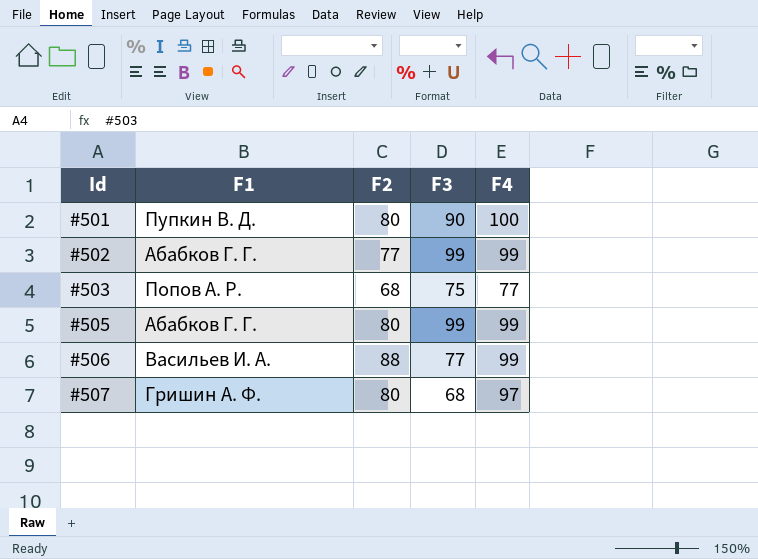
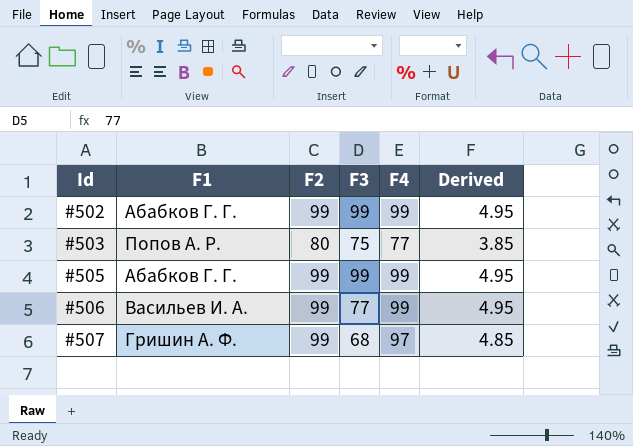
column Derived | formula: none -> [F4] * 0.05
row #501: Пупкин В. Д. | 80 | 90 | 100 -> none
#502 | F2: 77 -> 99
#503 | F2: 68 -> 80
#505 | F2: 80 -> 99
#506 | F2: 88 -> 99
#507 | F2: 80 -> 99

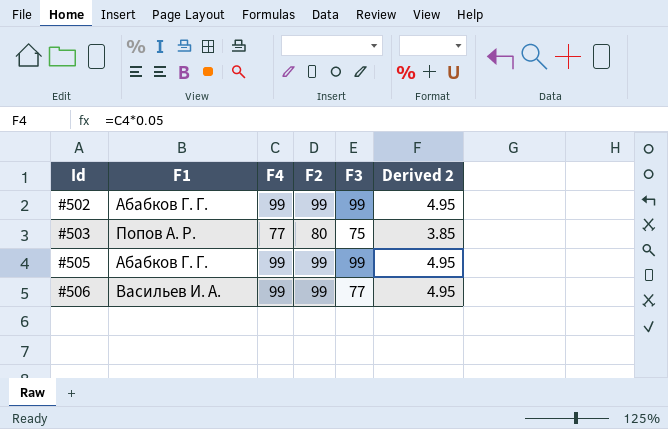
column F4 | position: 5 -> 3
column name: Derived -> Derived 2
row #507: Гришин А. Ф. | 99 | 68 | 97 | 4.85 -> none

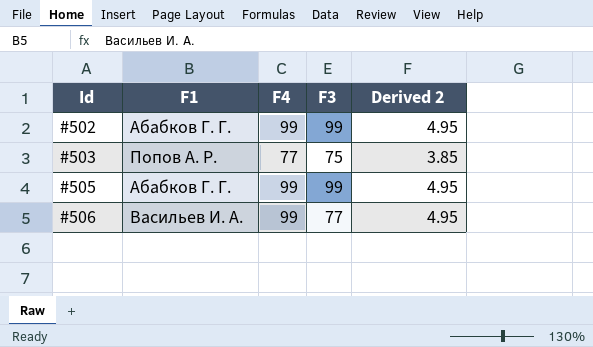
column F2 | position: 4 -> none

